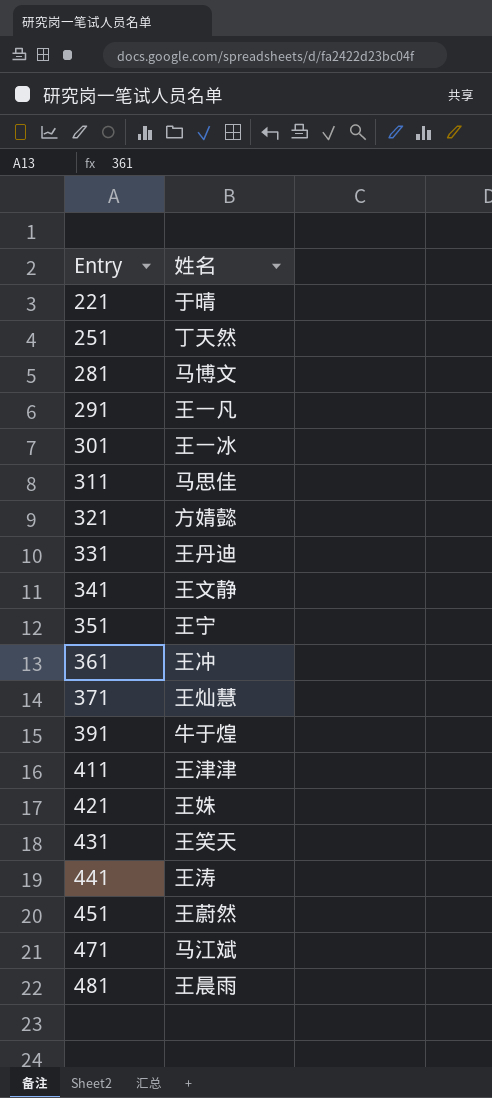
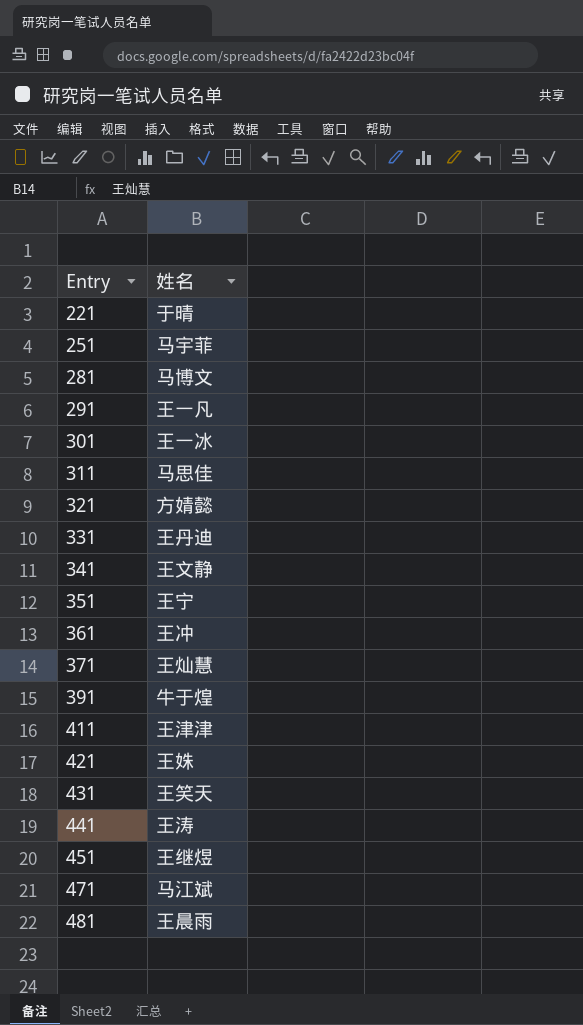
251 | 姓名: 丁天然 -> 马宇菲
451 | 姓名: 王蔚然 -> 王继煜

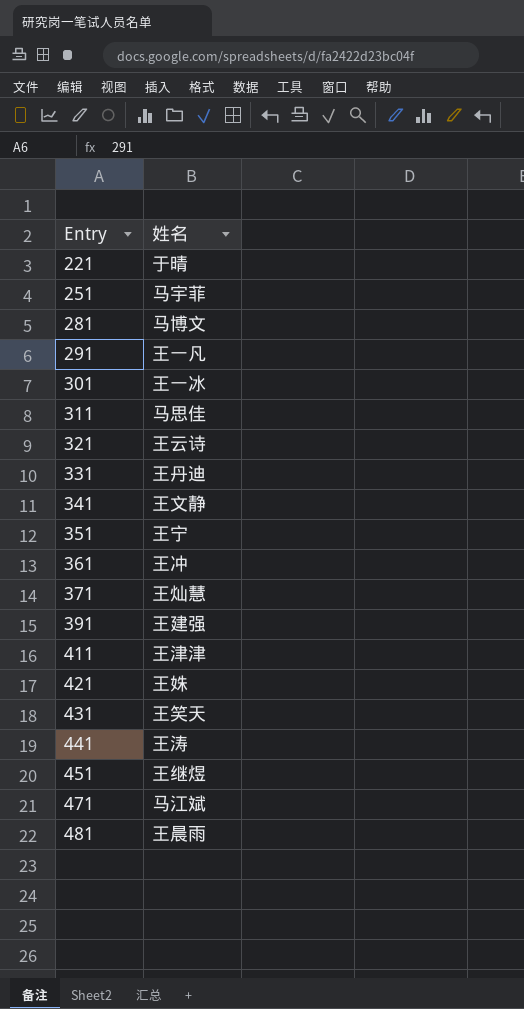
321 | 姓名: 方婧懿 -> 王云诗
391 | 姓名: 牛于煌 -> 王建强

